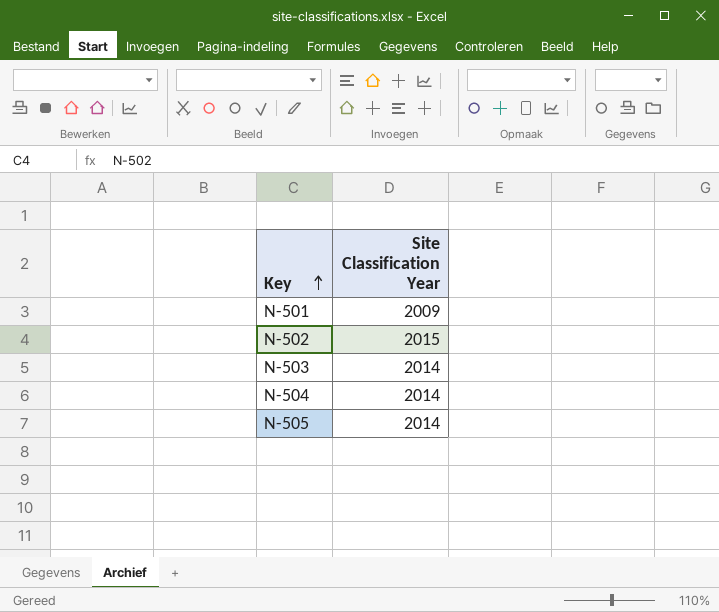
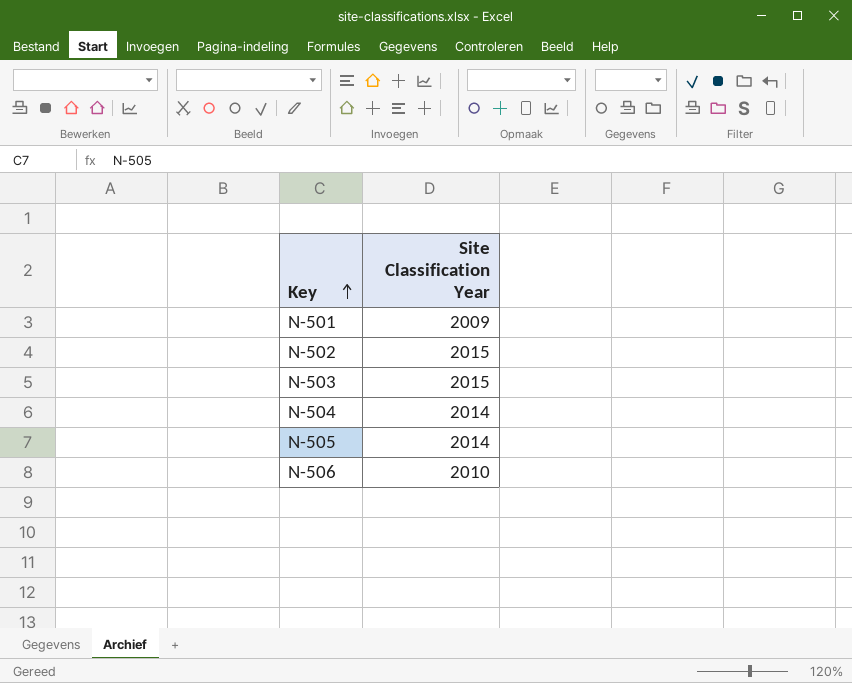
N-503 | Site Classification Year: 2014 -> 2015
row N-506: none -> 2010

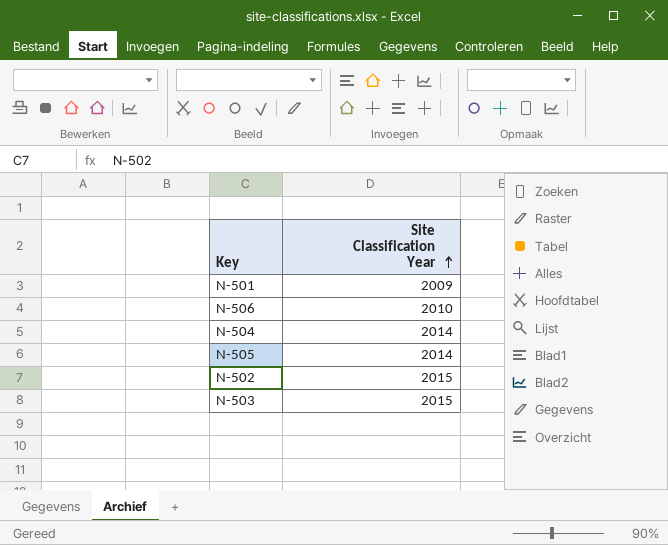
row order: Key ascending -> Site Classification Year ascending

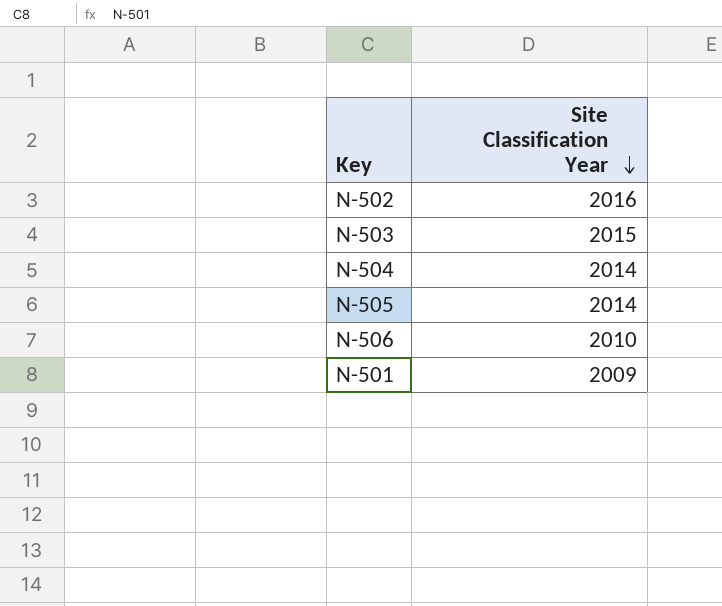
row order: Site Classification Year ascending -> Site Classification Year descending
N-502 | Site Classification Year: 2015 -> 2016

